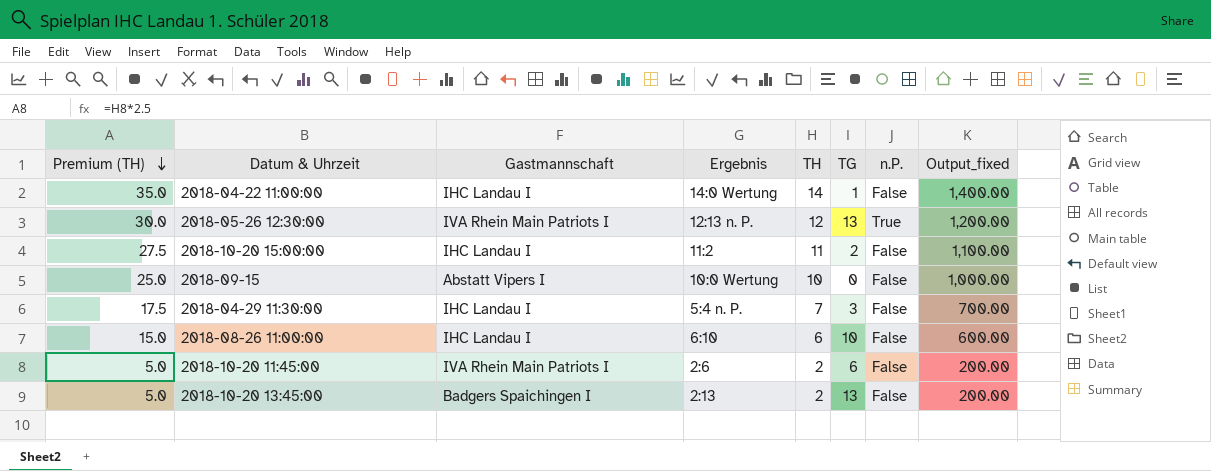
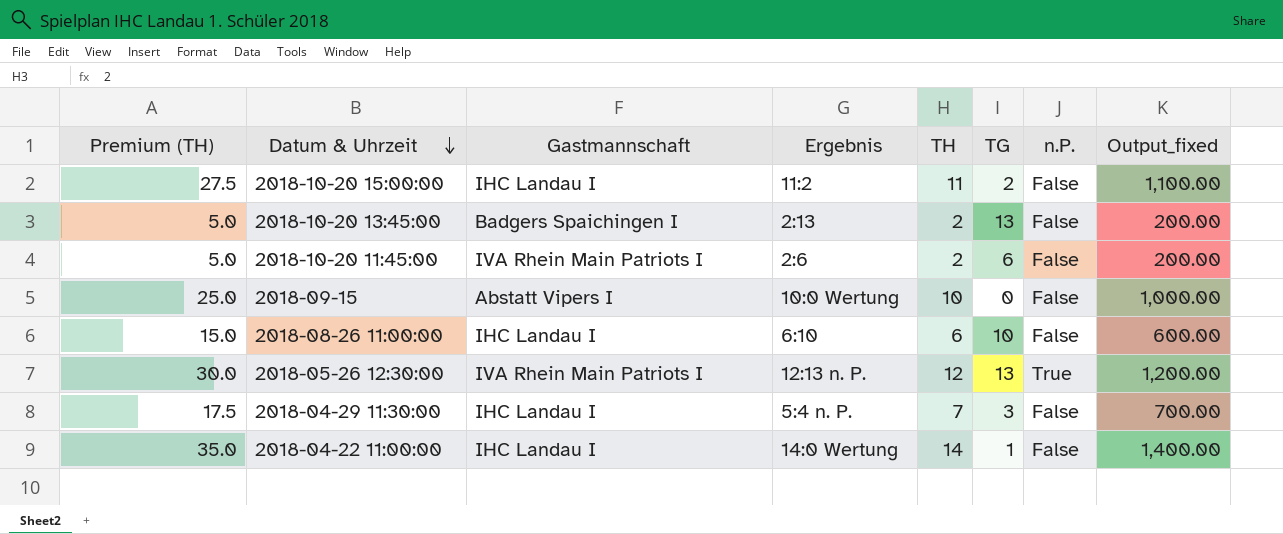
row order: Premium (TH) descending -> Datum & Uhrzeit descending

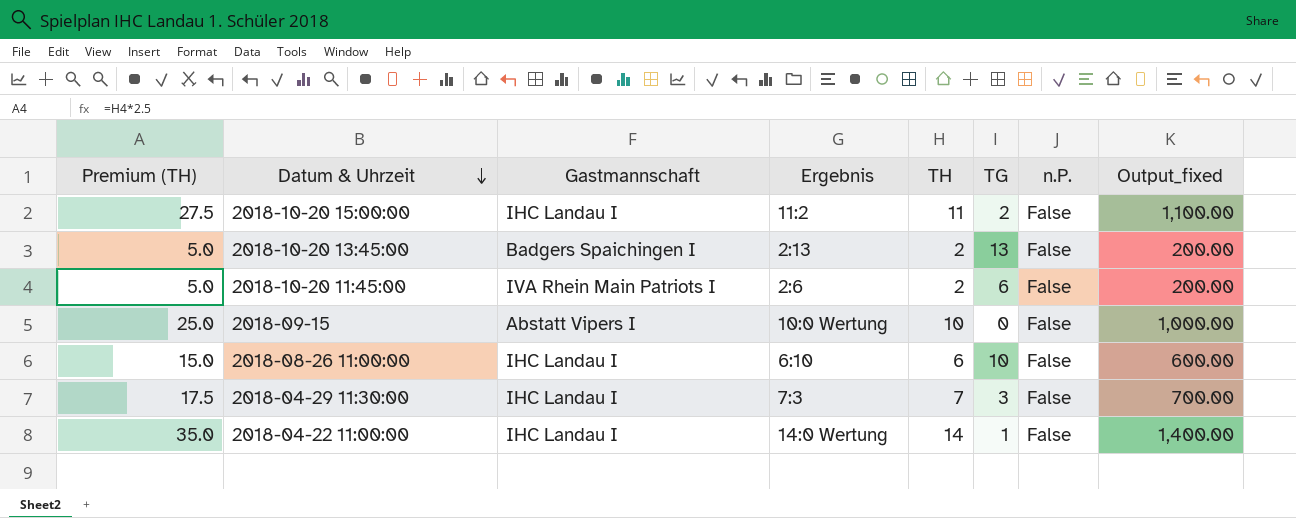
row 2018-05-26 12:30:00: 30.0 | IVA Rhein Main Patriots I | 12:13 n. P. | 12 | 13 | True | 1,200.00 -> none
2018-04-29 11:30:00 | Ergebnis: 5:4 n. P. -> 7:3

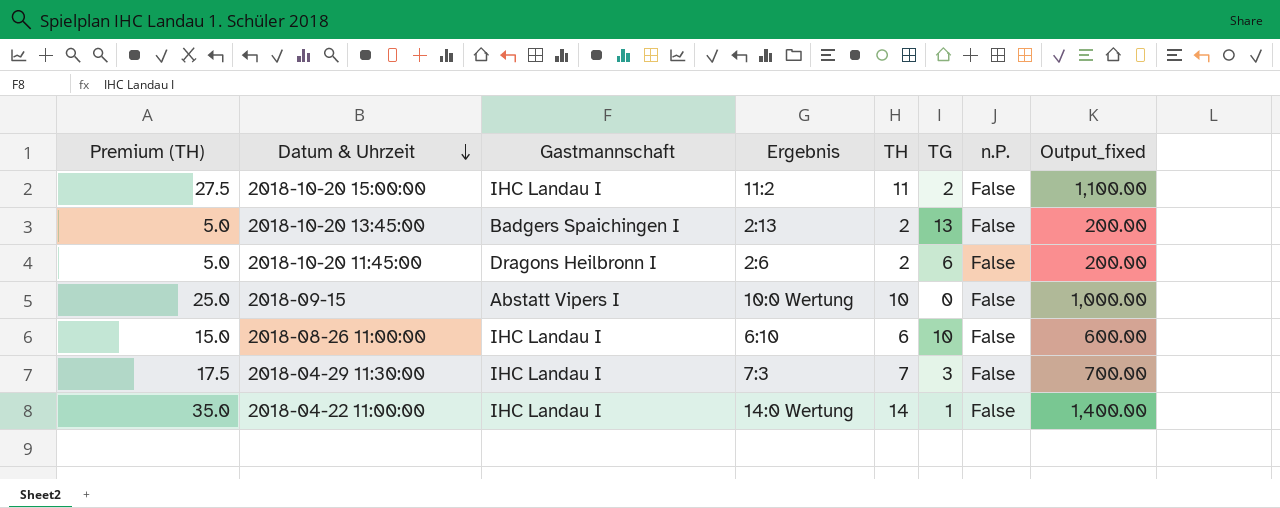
2018-10-20 11:45:00 | Gastmannschaft: IVA Rhein Main Patriots I -> Dragons Heilbronn I

